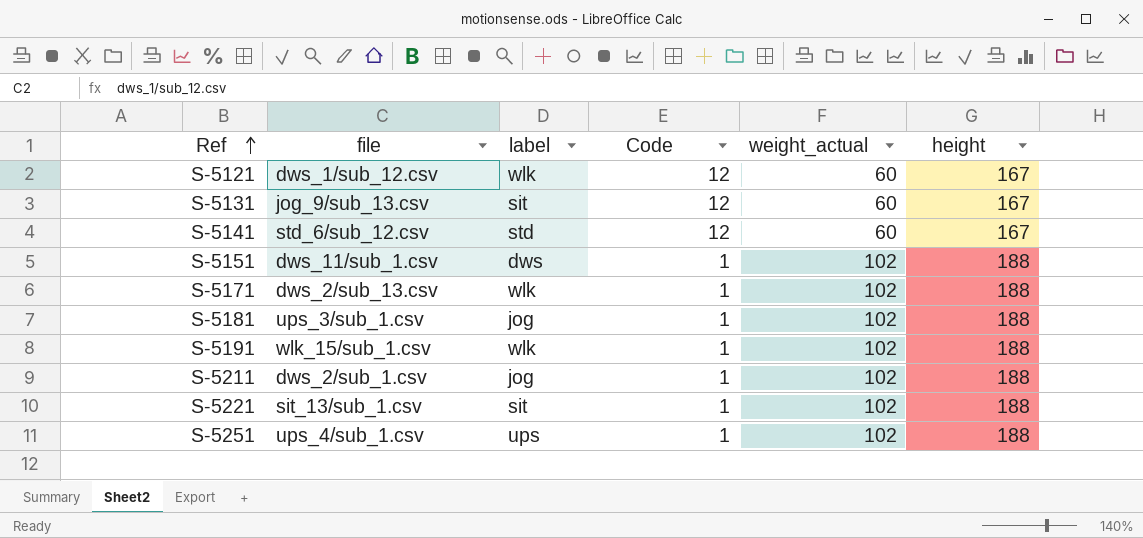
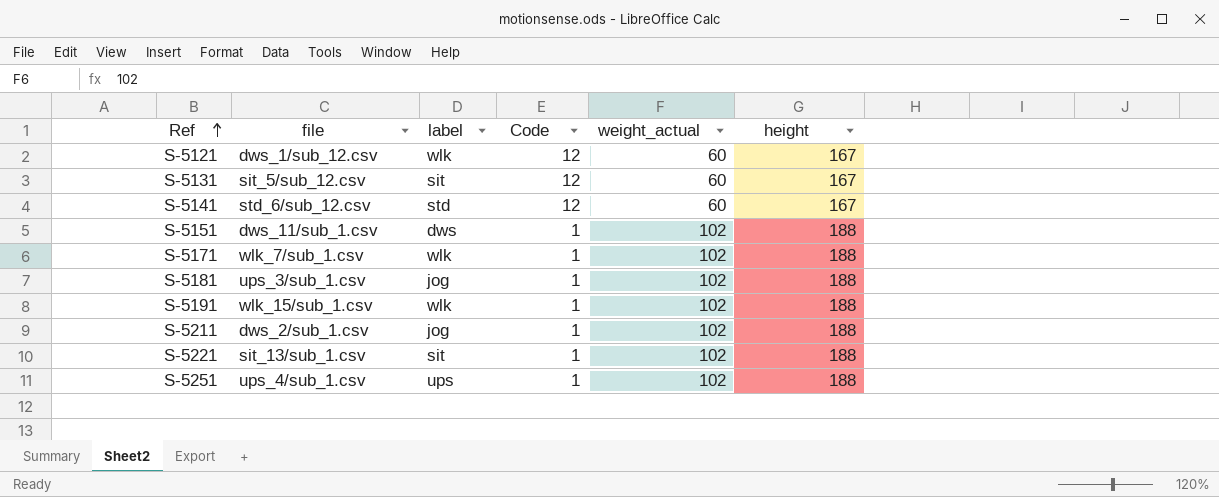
S-5131 | file: jog_9/sub_13.csv -> sit_5/sub_12.csv
S-5171 | file: dws_2/sub_13.csv -> wlk_7/sub_1.csv

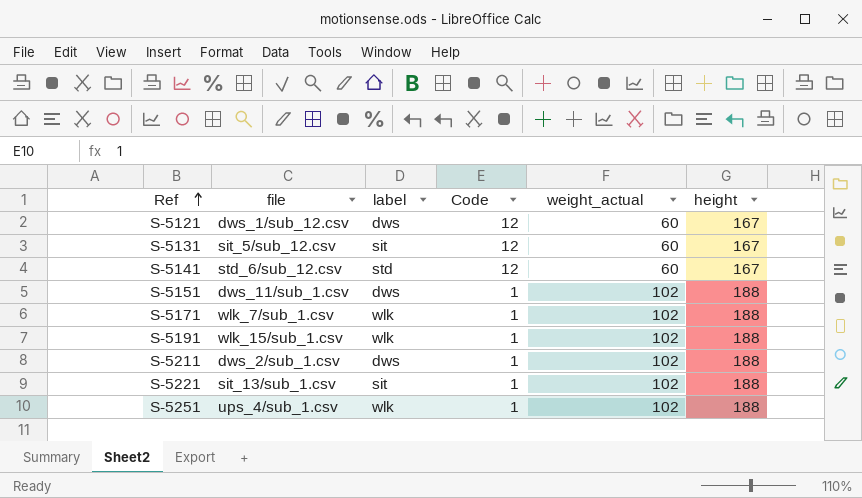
row S-5181: ups_3/sub_1.csv | jog | 1 | 102 | 188 -> none
S-5121 | label: wlk -> dws
S-5211 | label: jog -> dws
S-5251 | label: ups -> wlk

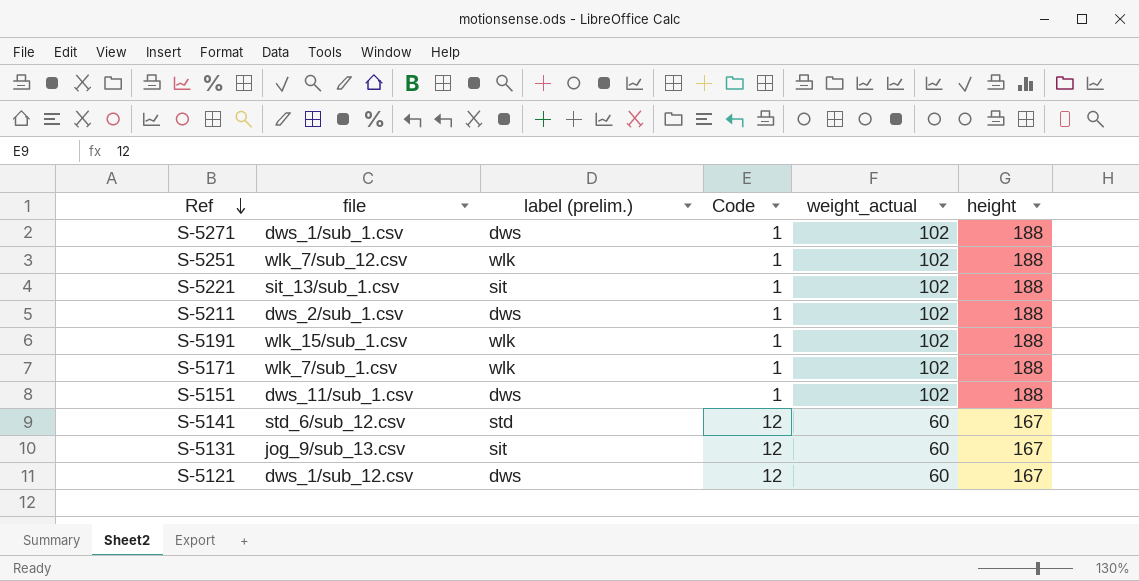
row order: Ref ascending -> Ref descending
column name: label -> label (prelim.)
row S-5271: none -> dws_1/sub_1.csv | dws | 1 | 102 | 188
S-5251 | file: ups_4/sub_1.csv -> wlk_7/sub_12.csv
S-5131 | file: sit_5/sub_12.csv -> jog_9/sub_13.csv

